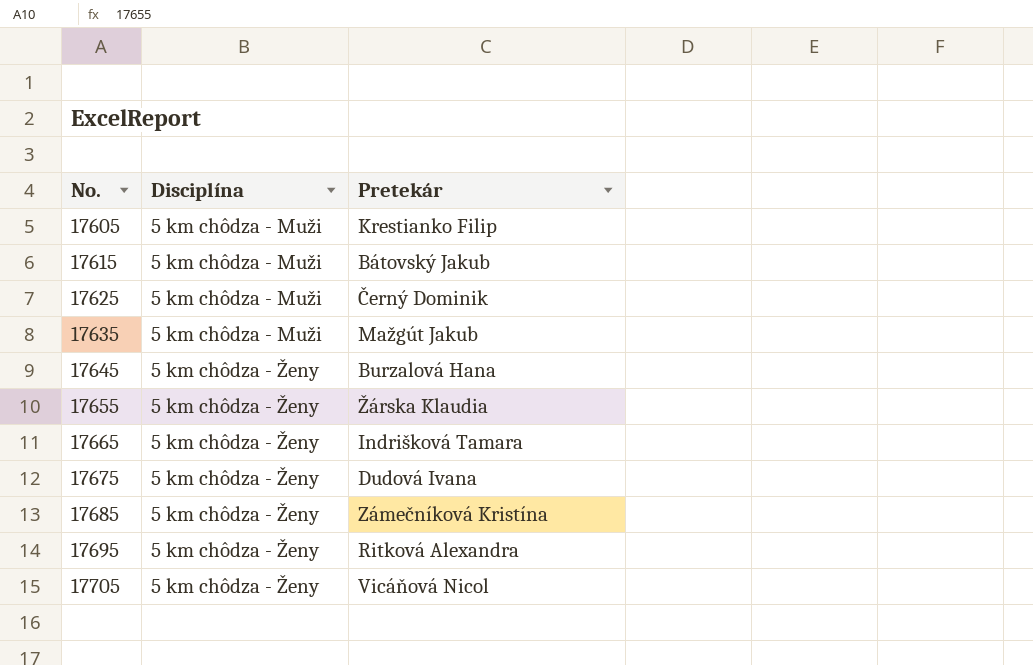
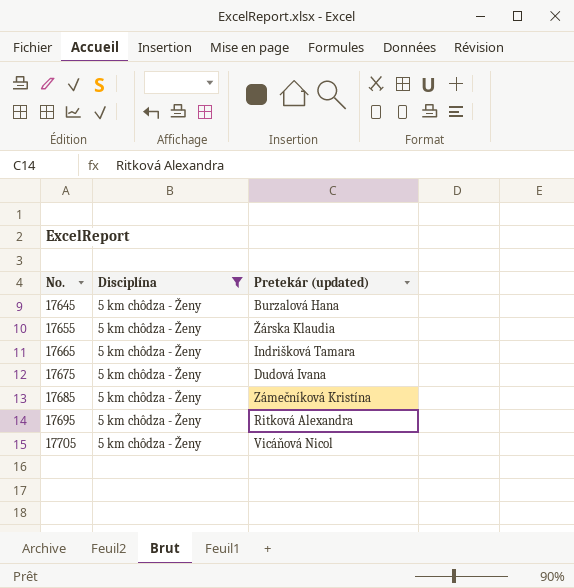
filter: none -> Disciplína = 5 km chôdza - Ženy
column name: Pretekár -> Pretekár (updated)

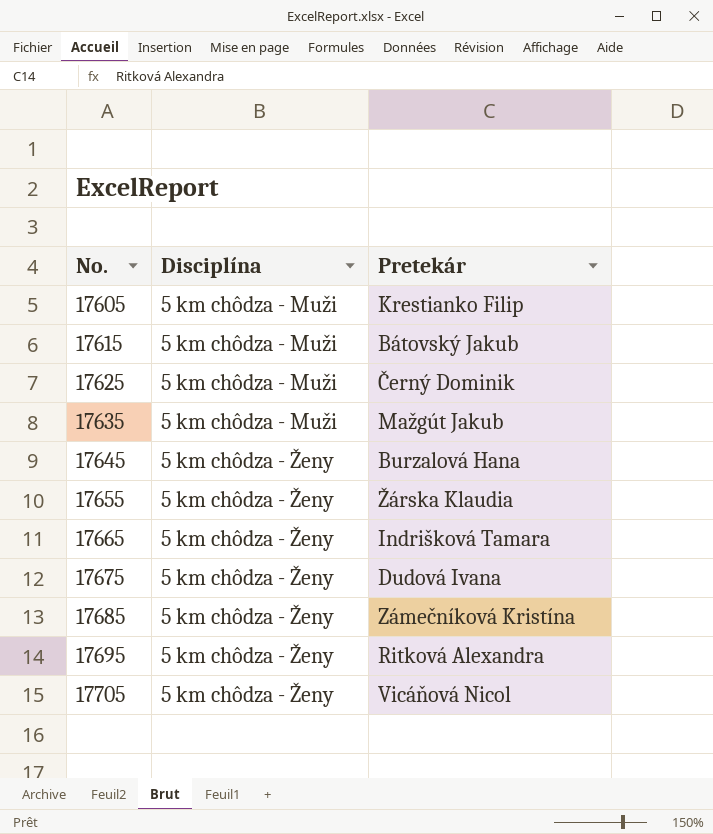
filter: Disciplína = 5 km chôdza - Ženy -> none
column name: Pretekár (updated) -> Pretekár

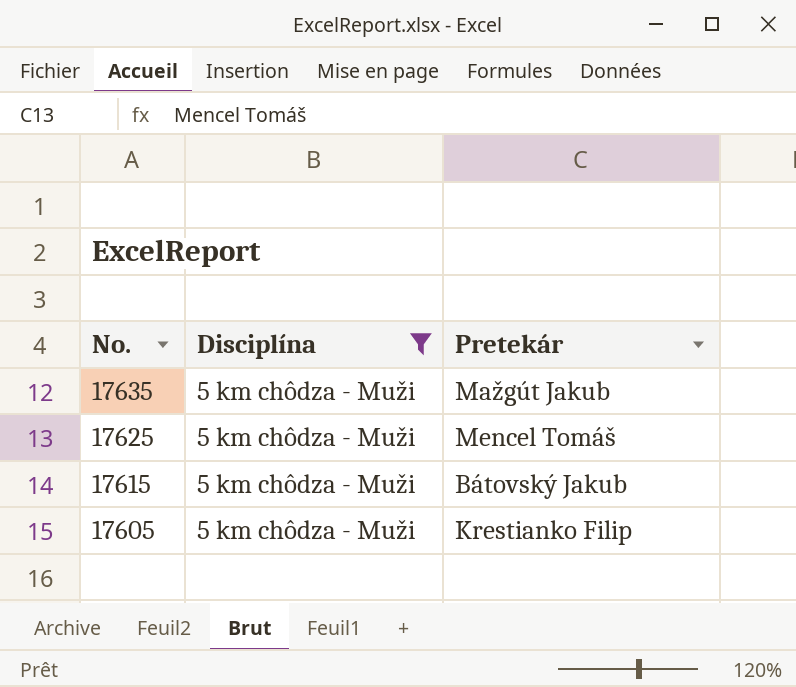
filter: none -> Disciplína = 5 km chôdza - Muži
row order: No. ascending -> No. descending
17625 | Pretekár: Černý Dominik -> Mencel Tomáš

